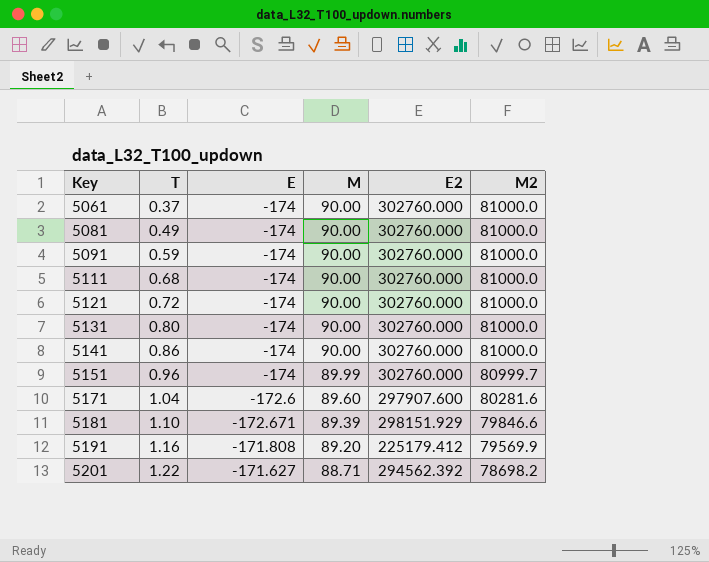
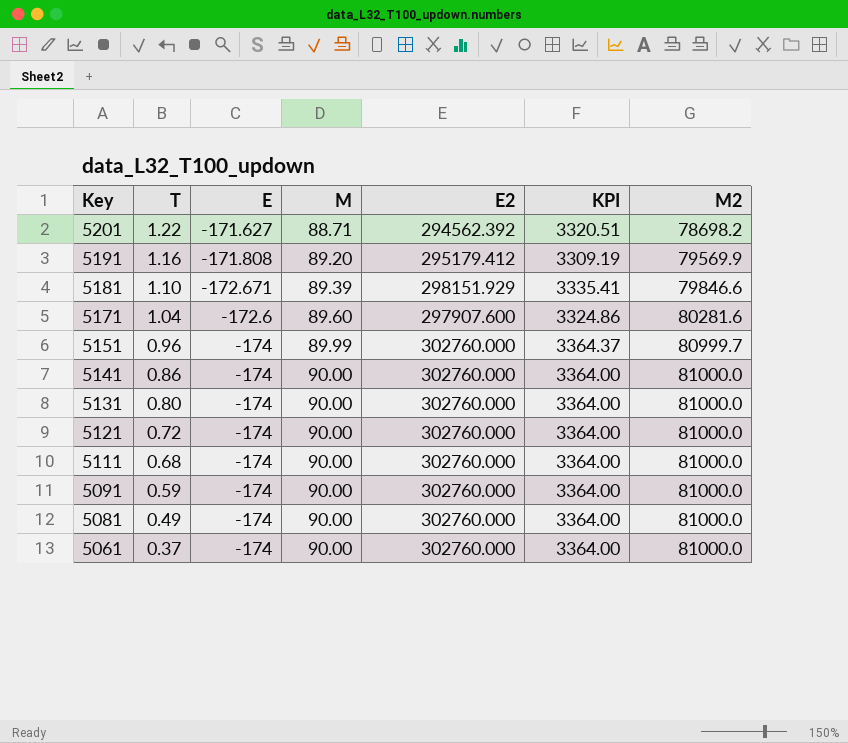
row order: Key ascending -> Key descending
column KPI | formula: none -> [E2] / [M]
5191 | E2: 225179.412 -> 295179.412

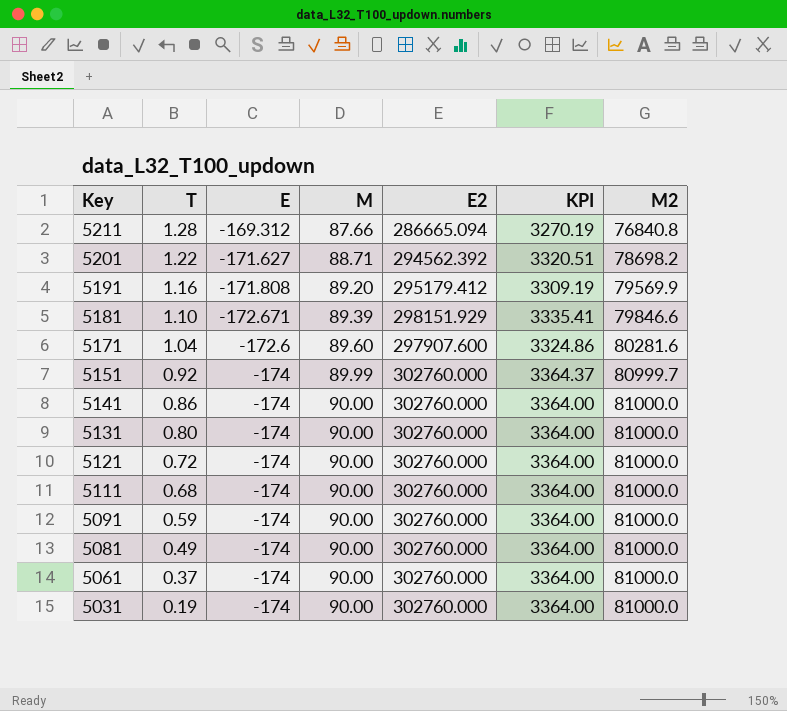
row 5211: none -> 1.28 | -169.312 | 87.66 | 286665.094 | 3270.19 | 76840.8
5151 | T: 0.96 -> 0.92
row 5031: none -> 0.19 | -174 | 90.00 | 302760.000 | 3364.00 | 81000.0

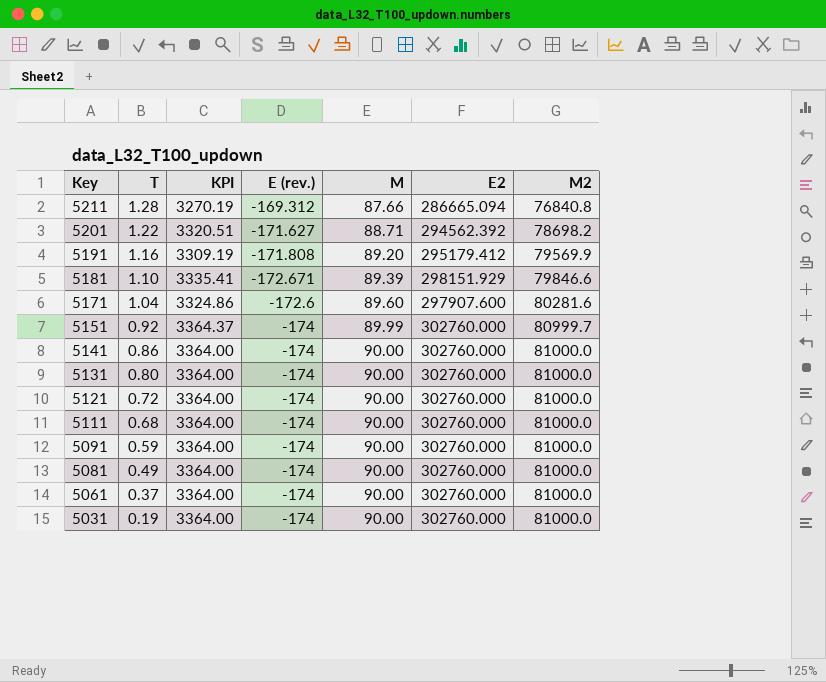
column KPI | position: 6 -> 3
column name: E -> E (rev.)

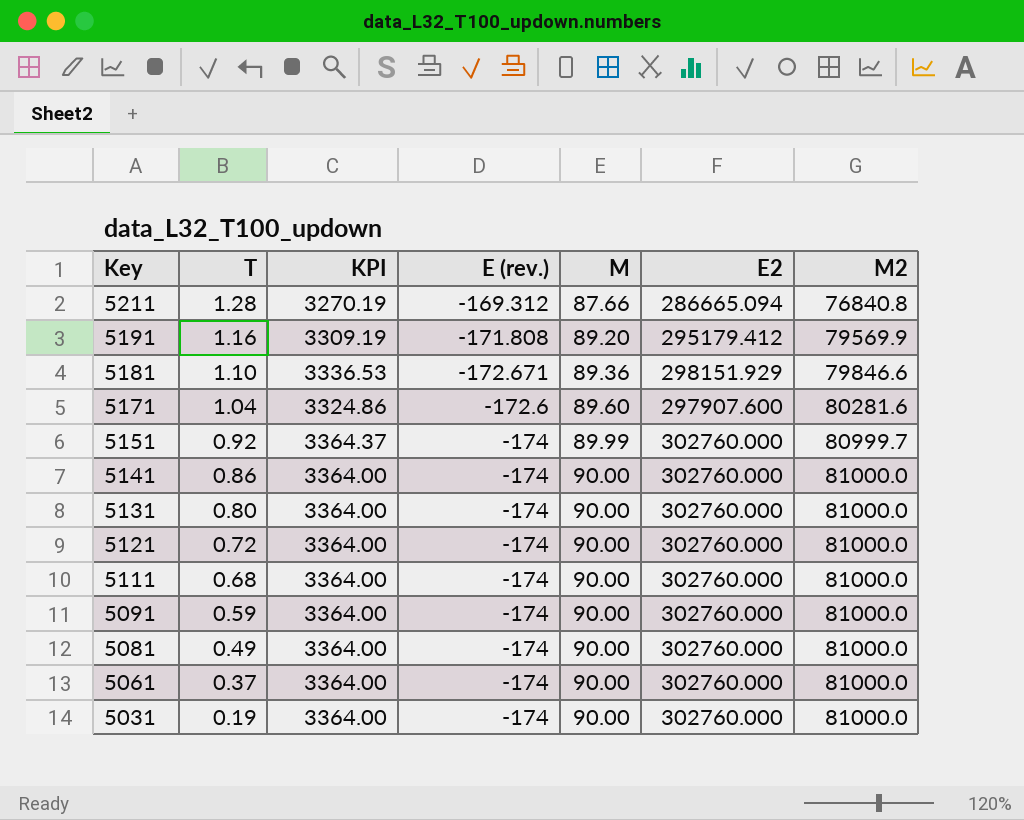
row 5201: 1.22 | 3320.51 | -171.627 | 88.71 | 294562.392 | 78698.2 -> none
5181 | KPI: 3335.41 -> 3336.53
5181 | M: 89.39 -> 89.36

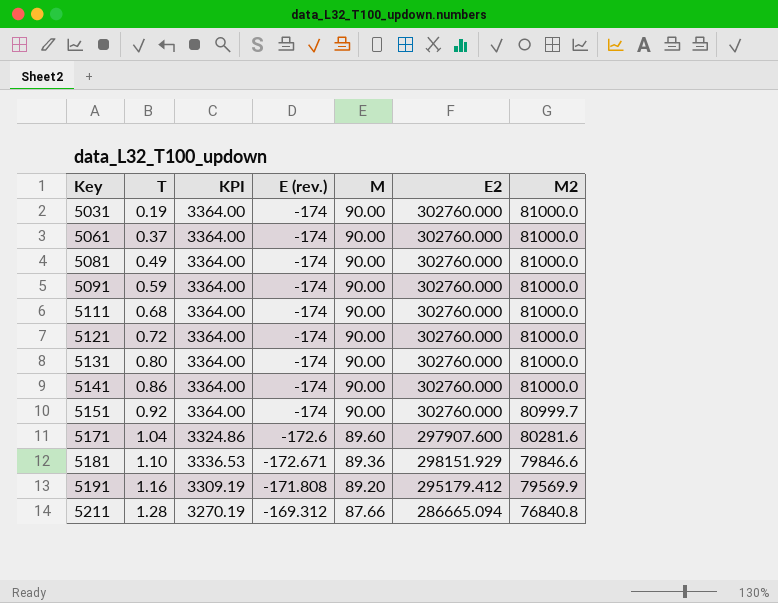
row order: Key descending -> Key ascending
5151 | KPI: 3364.37 -> 3364.00
5151 | M: 89.99 -> 90.00

